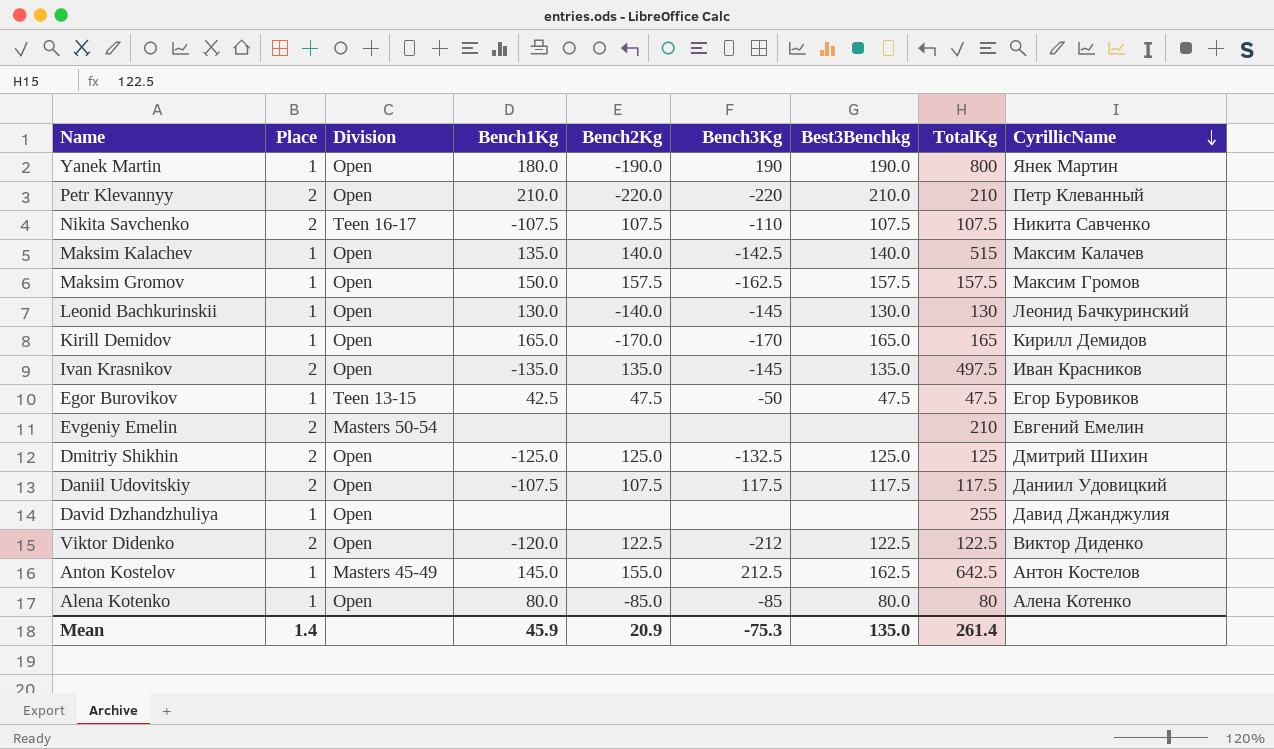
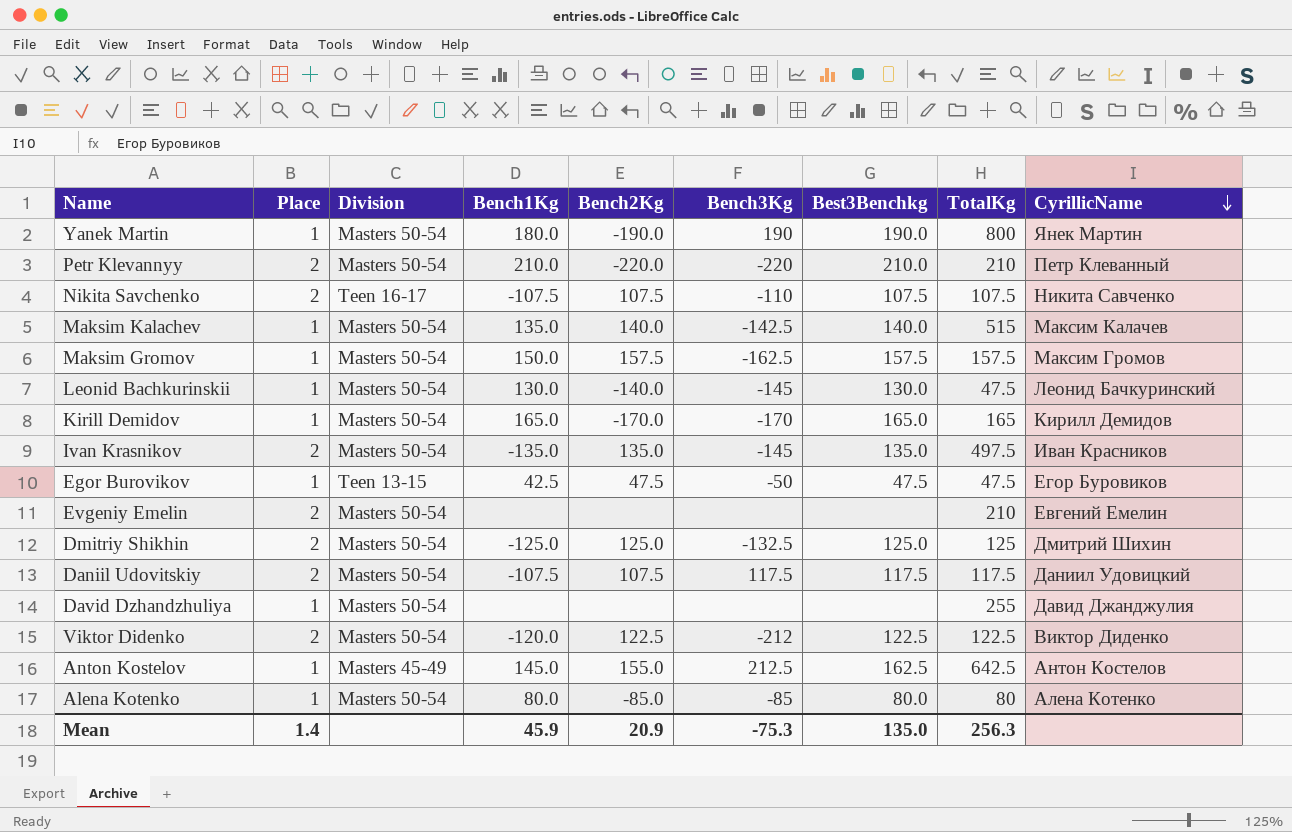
Yanek Martin | Division: Open -> Masters 50-54
Petr Klevannyy | Division: Open -> Masters 50-54
Maksim Kalachev | Division: Open -> Masters 50-54
Maksim Gromov | Division: Open -> Masters 50-54
Leonid Bachkurinskii | Division: Open -> Masters 50-54
Leonid Bachkurinskii | TotalKg: 130 -> 47.5
Kirill Demidov | Division: Open -> Masters 50-54
Ivan Krasnikov | Division: Open -> Masters 50-54
Dmitriy Shikhin | Division: Open -> Masters 50-54
Daniil Udovitskiy | Division: Open -> Masters 50-54
David Dzhandzhuliya | Division: Open -> Masters 50-54
Viktor Didenko | Division: Open -> Masters 50-54
Alena Kotenko | Division: Open -> Masters 50-54
Mean | TotalKg: 261.4 -> 256.3

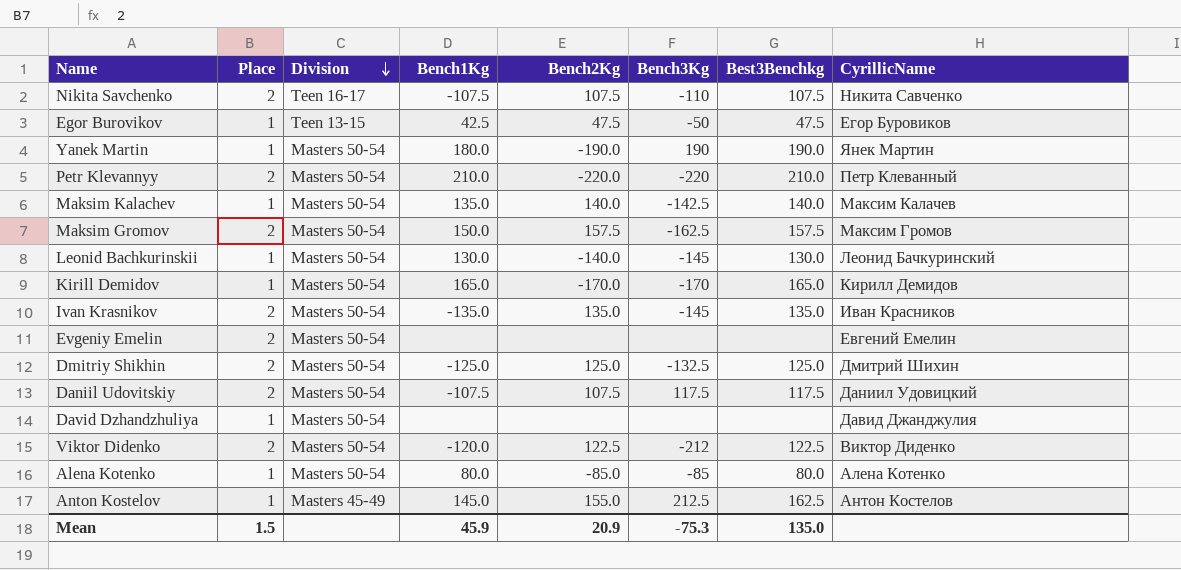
row order: CyrillicName descending -> Division descending
column TotalKg | position: 8 -> none
Maksim Gromov | Place: 1 -> 2
Mean | Place: 1.4 -> 1.5

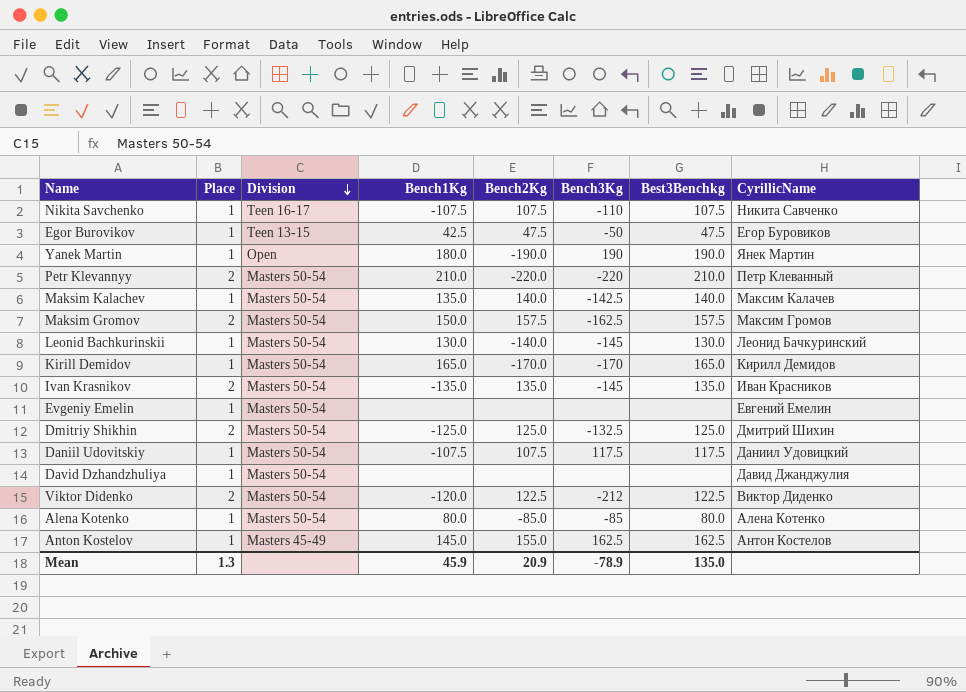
Nikita Savchenko | Place: 2 -> 1
Yanek Martin | Division: Masters 50-54 -> Open
Evgeniy Emelin | Place: 2 -> 1
Daniil Udovitskiy | Place: 2 -> 1
Anton Kostelov | Bench3Kg: 212.5 -> 162.5
Mean | Place: 1.5 -> 1.3
Mean | Bench3Kg: -75.3 -> -78.9

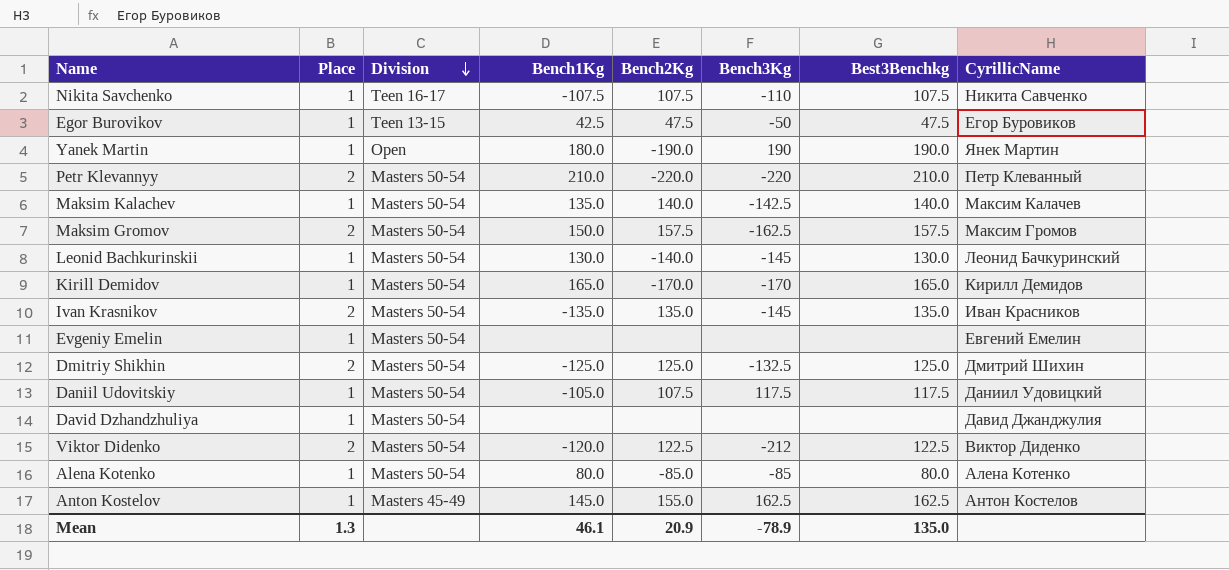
Daniil Udovitskiy | Bench1Kg: -107.5 -> -105.0
Mean | Bench1Kg: 45.9 -> 46.1

